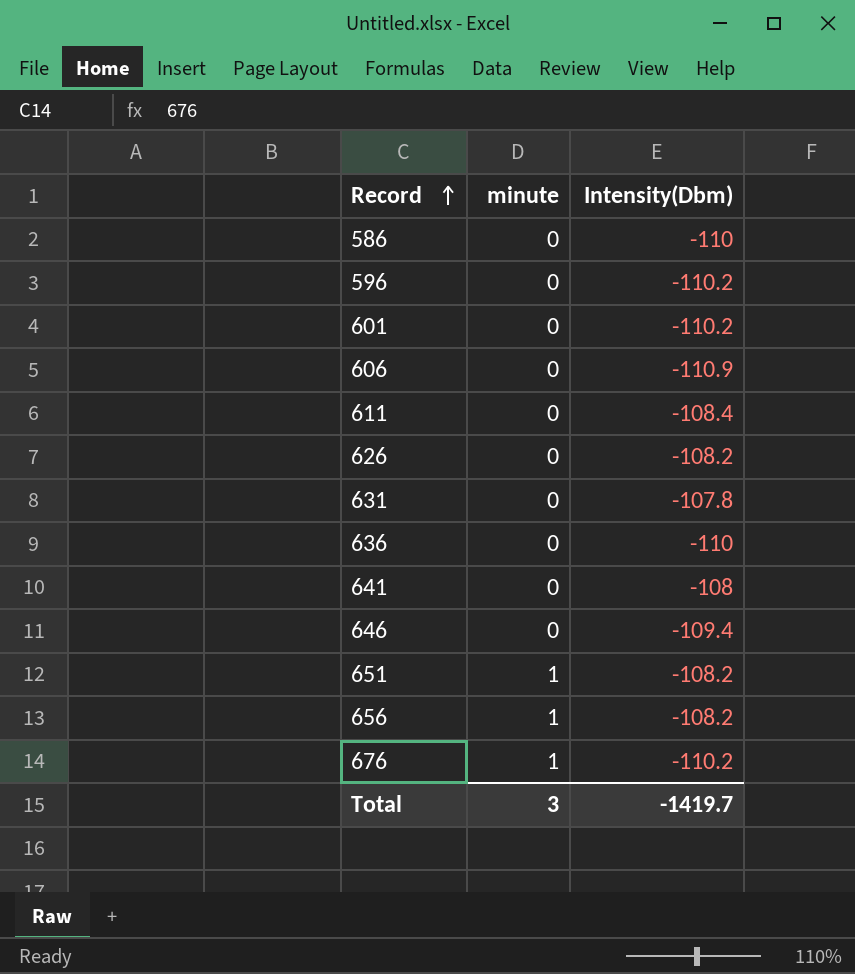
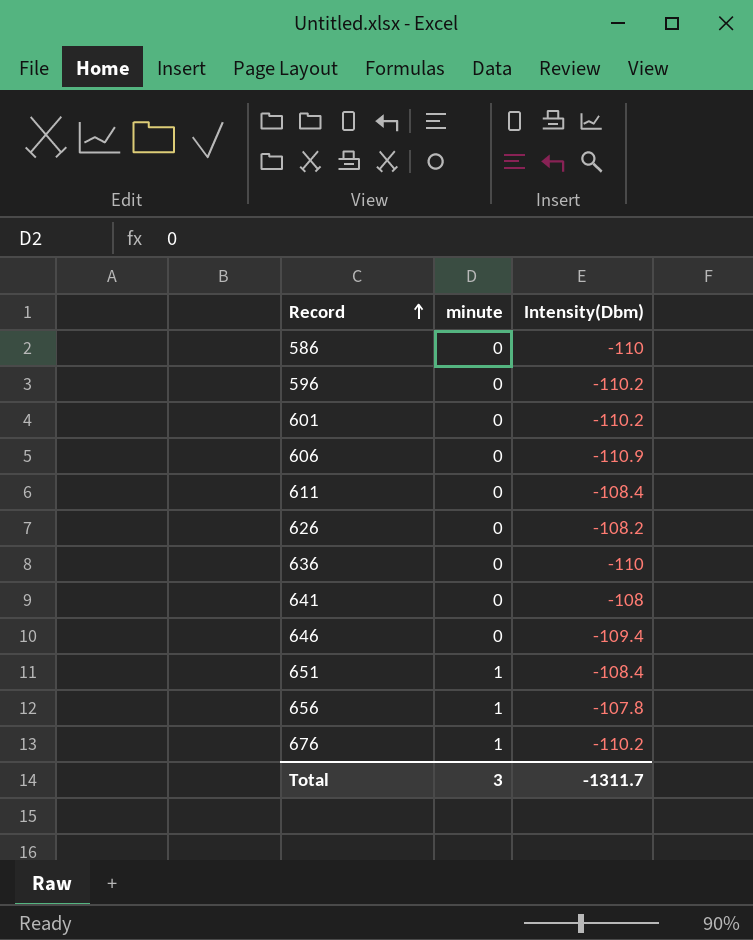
row 631: 0 | -107.8 -> none
651 | Intensity(Dbm): -108.2 -> -108.4
656 | Intensity(Dbm): -108.2 -> -107.8
Total | Intensity(Dbm): -1419.7 -> -1311.7

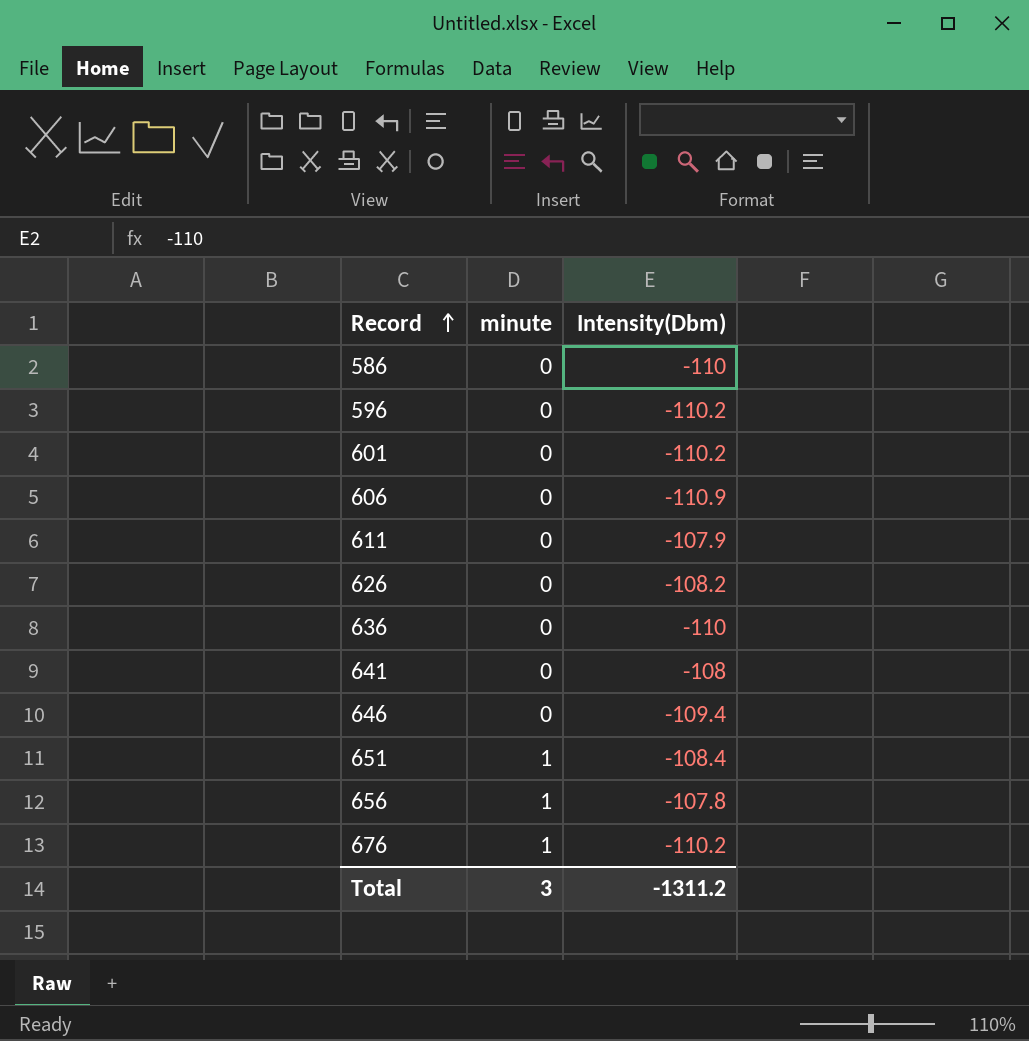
611 | Intensity(Dbm): -108.4 -> -107.9
Total | Intensity(Dbm): -1311.7 -> -1311.2

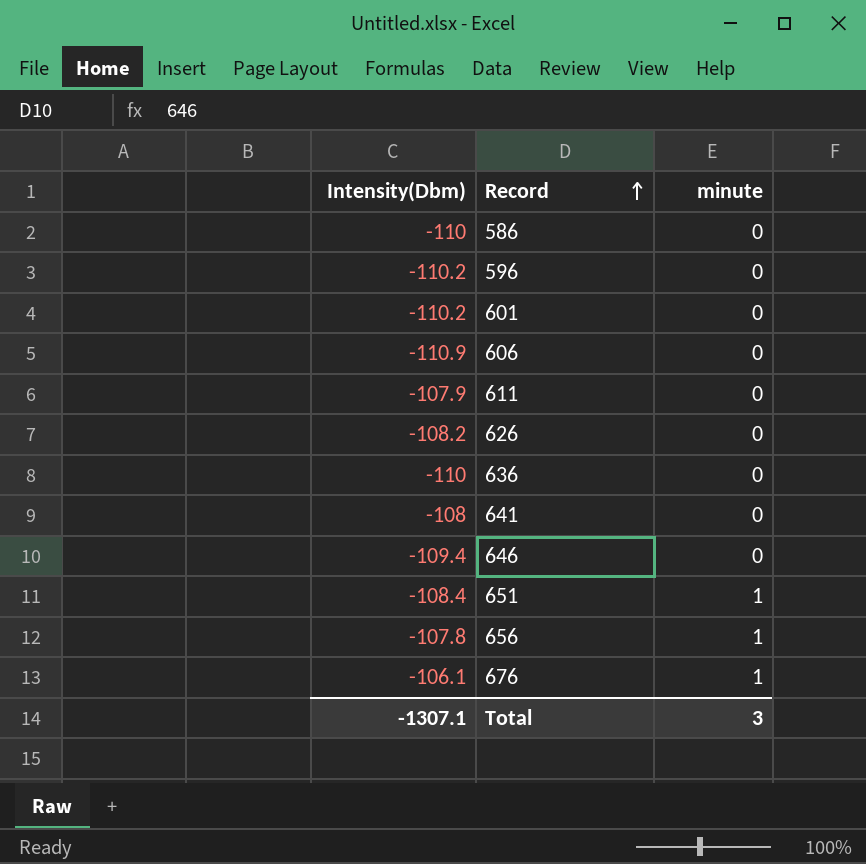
column Intensity(Dbm) | position: 3 -> 1
676 | Intensity(Dbm): -110.2 -> -106.1
Total | Intensity(Dbm): -1311.2 -> -1307.1

